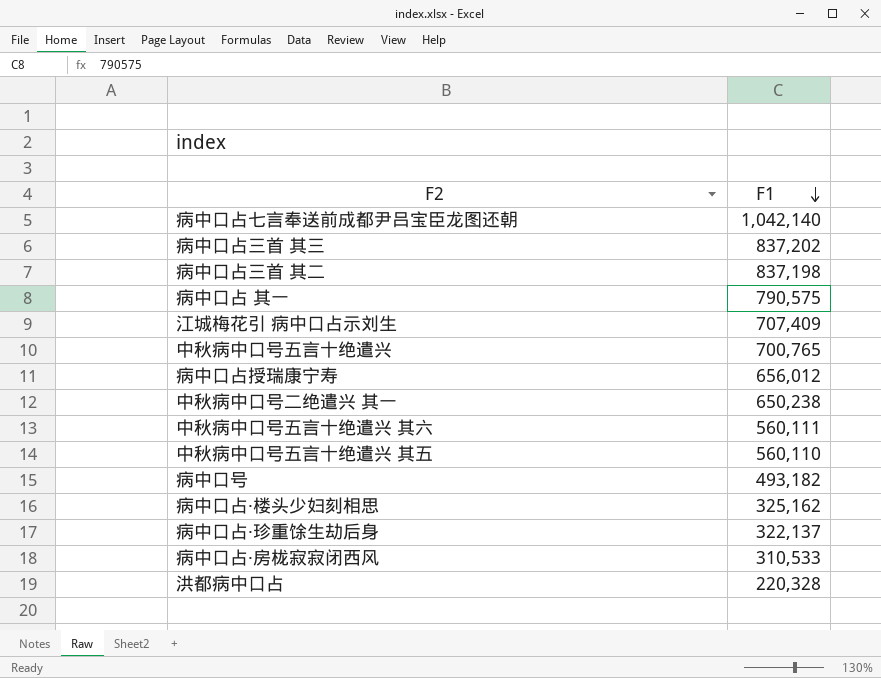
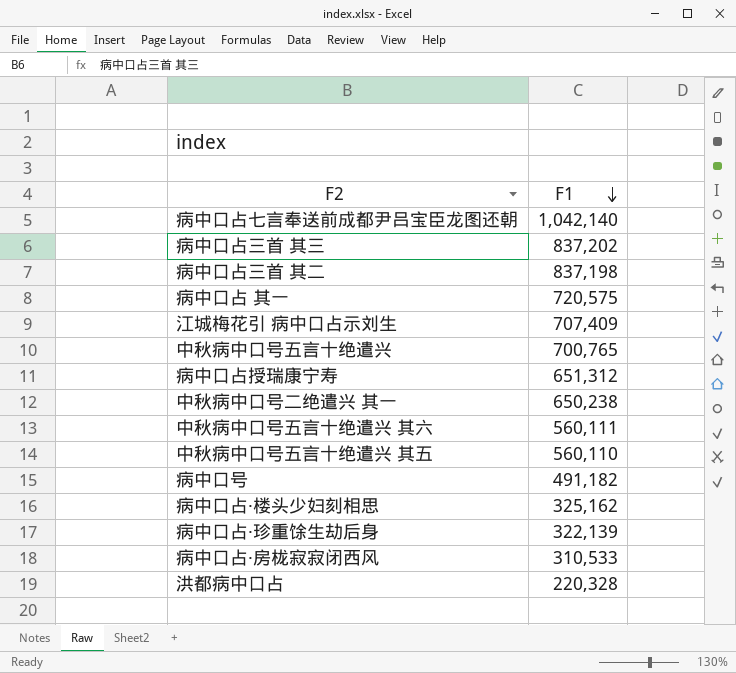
病中口占 其一 | F1: 790,575 -> 720,575
病中口占授瑞康宁寿 | F1: 656,012 -> 651,312
病中口号 | F1: 493,182 -> 491,182
病中口占·珍重馀生劫后身 | F1: 322,137 -> 322,139

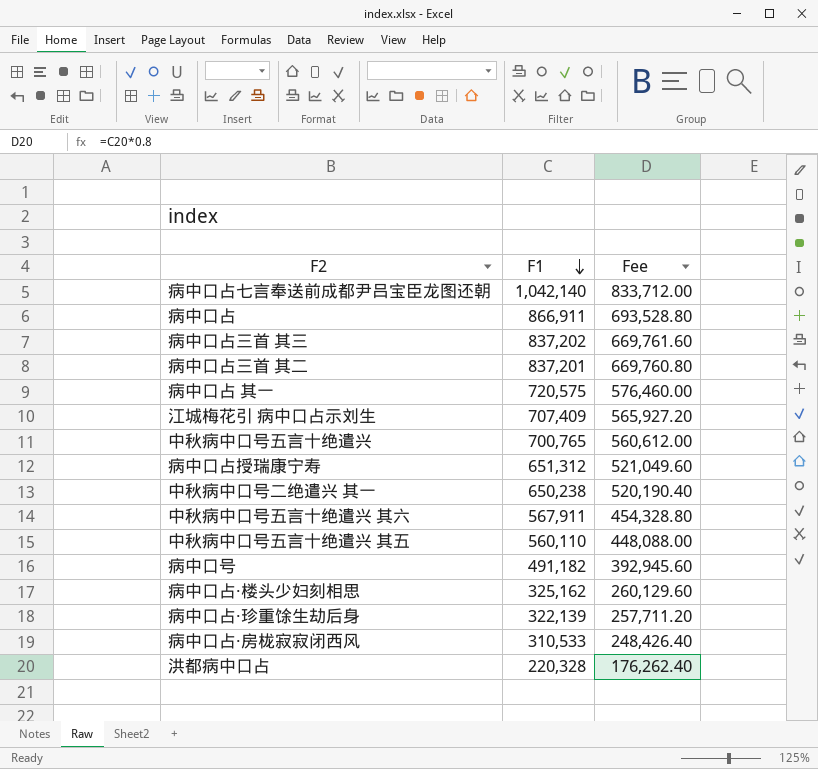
column Fee | formula: none -> [F1] * 0.8
row 病中口占: none -> 866,911 | 693,528.80
病中口占三首 其二 | F1: 837,198 -> 837,201
中秋病中口号五言十绝遣兴 其六 | F1: 560,111 -> 567,911

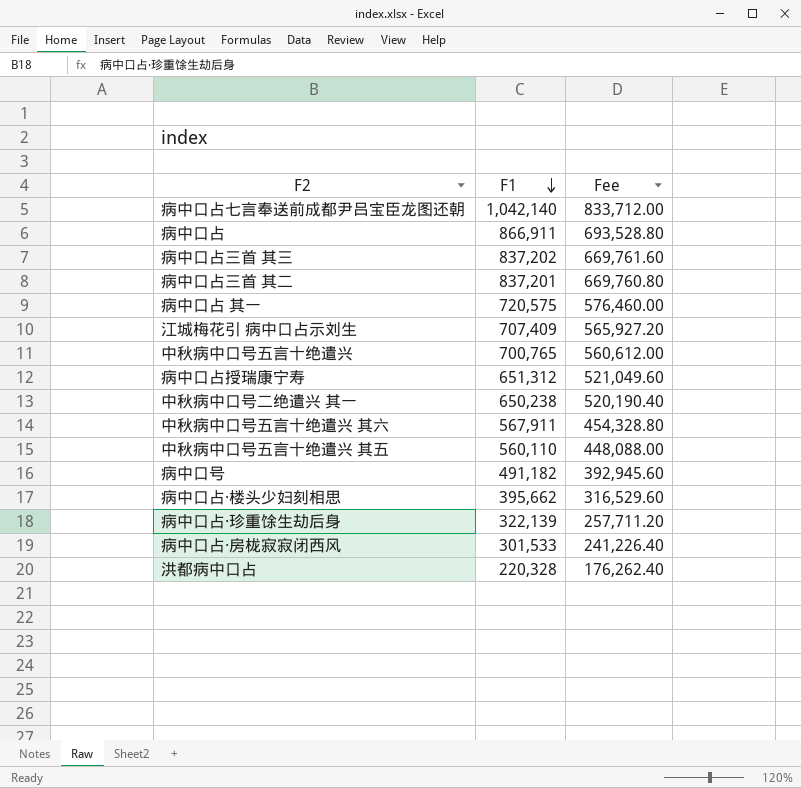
病中口占·楼头少妇刻相思 | F1: 325,162 -> 395,662
病中口占·楼头少妇刻相思 | Fee: 260,129.60 -> 316,529.60
病中口占·房栊寂寂闭西风 | F1: 310,533 -> 301,533
病中口占·房栊寂寂闭西风 | Fee: 248,426.40 -> 241,226.40

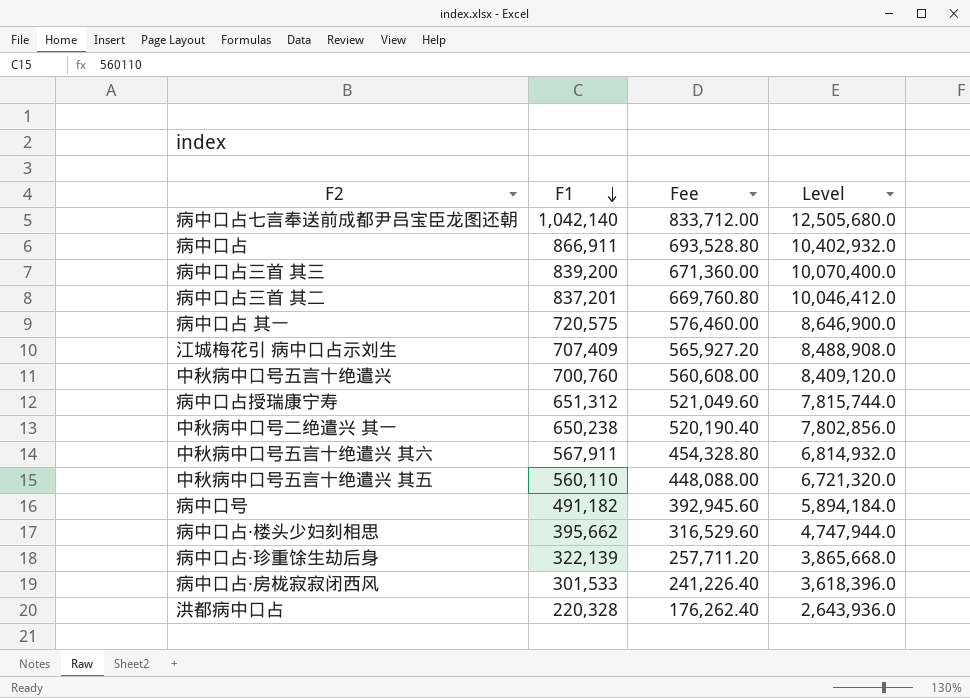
column Level | formula: none -> [F1] * 12
病中口占三首 其三 | F1: 837,202 -> 839,200
病中口占三首 其三 | Fee: 669,761.60 -> 671,360.00
中秋病中口号五言十绝遣兴 | F1: 700,765 -> 700,760
中秋病中口号五言十绝遣兴 | Fee: 560,612.00 -> 560,608.00

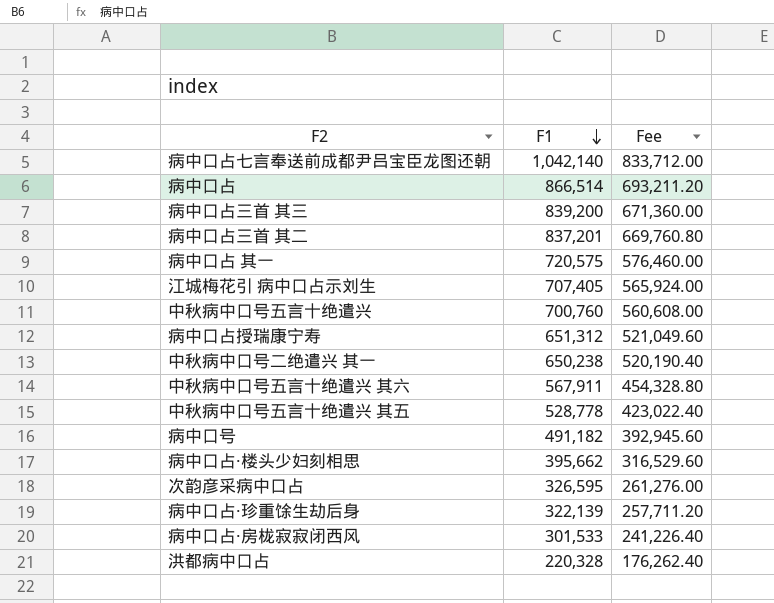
column Level | formula: [F1] * 12 -> none
病中口占 | F1: 866,911 -> 866,514
病中口占 | Fee: 693,528.80 -> 693,211.20
江城梅花引 病中口占示刘生 | F1: 707,409 -> 707,405
江城梅花引 病中口占示刘生 | Fee: 565,927.20 -> 565,924.00
中秋病中口号五言十绝遣兴 其五 | F1: 560,110 -> 528,778
中秋病中口号五言十绝遣兴 其五 | Fee: 448,088.00 -> 423,022.40
row 次韵彦采病中口占: none -> 326,595 | 261,276.00

